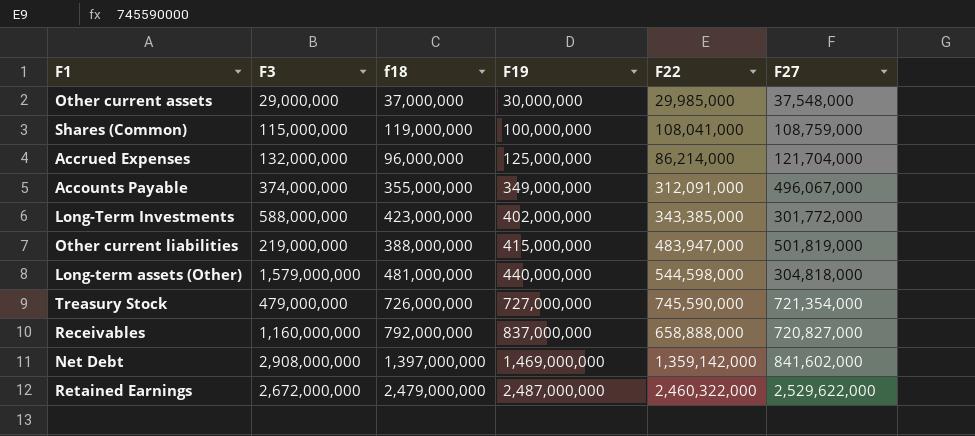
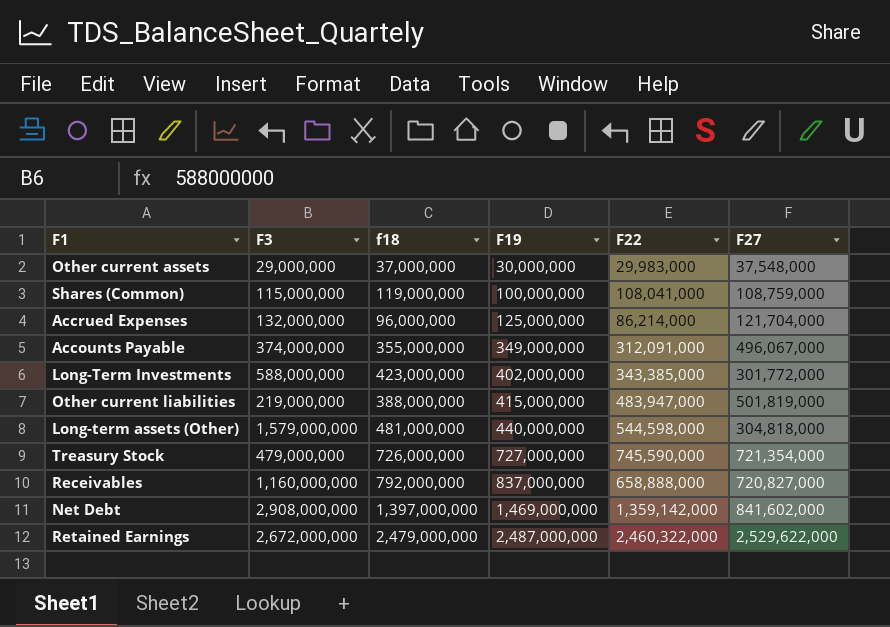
Other current assets | F22: 29,985,000 -> 29,983,000

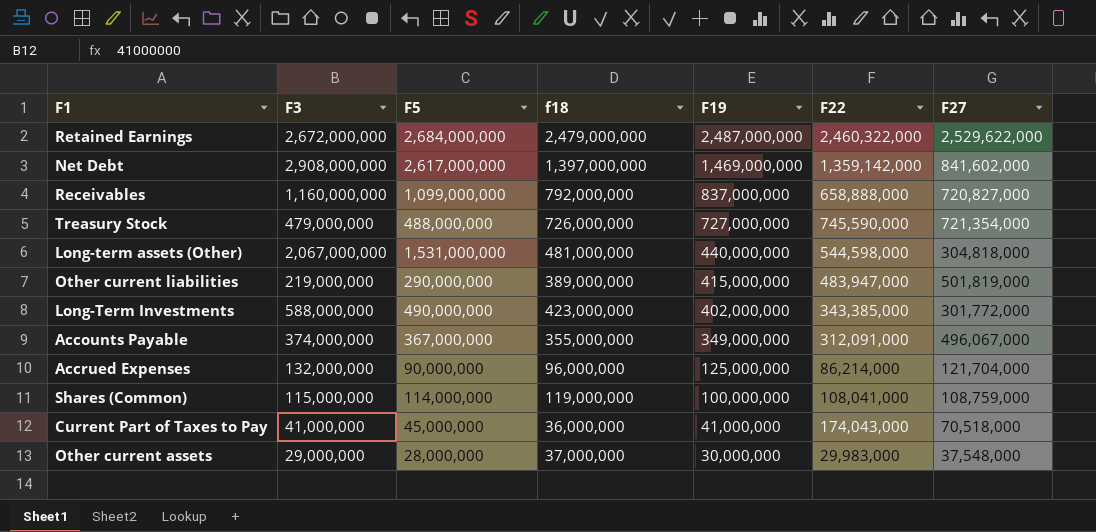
row order: F19 ascending -> F19 descending
column F5 | position: none -> 3
Long-term assets (Other) | F3: 1,579,000,000 -> 2,067,000,000
Other current liabilities | f18: 388,000,000 -> 389,000,000
row Current Part of Taxes to Pay: none -> 41,000,000 | 45,000,000 | 36,000,000 | 41,000,000 | 174,043,000 | 70,518,000

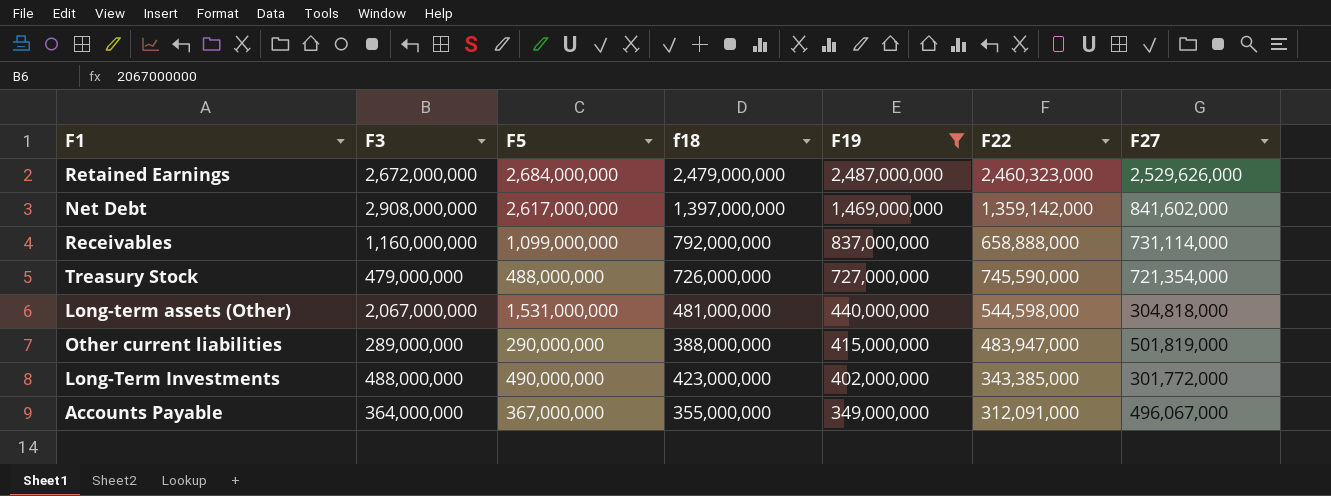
filter: none -> F19 >= 349,000,000
Retained Earnings | F22: 2,460,322,000 -> 2,460,323,000
Retained Earnings | F27: 2,529,622,000 -> 2,529,626,000
Receivables | F27: 720,827,000 -> 731,114,000
Other current liabilities | F3: 219,000,000 -> 289,000,000
Other current liabilities | f18: 389,000,000 -> 388,000,000
Long-Term Investments | F3: 588,000,000 -> 488,000,000
Accounts Payable | F3: 374,000,000 -> 364,000,000

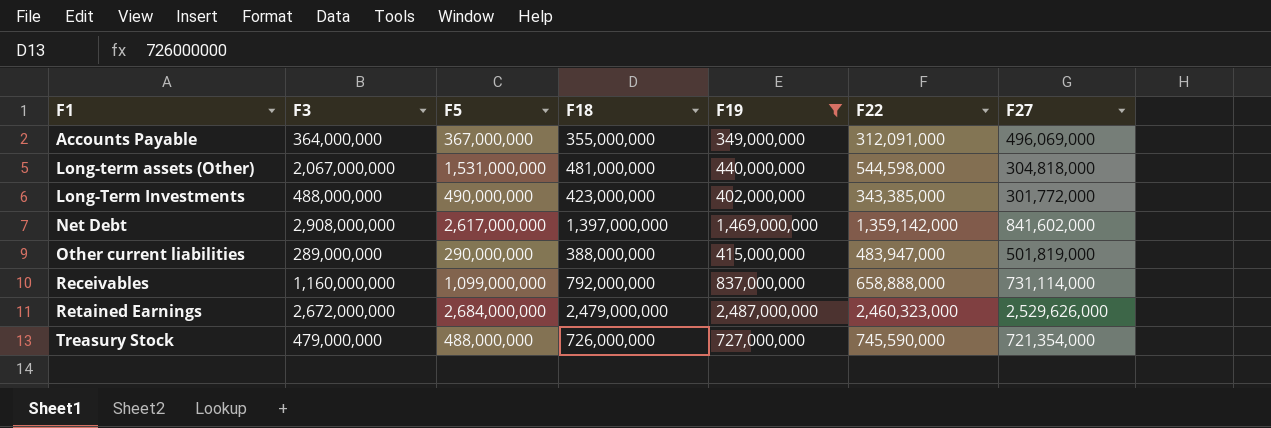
row order: F19 descending -> F1 ascending
column name: f18 -> F18
Accounts Payable | F27: 496,067,000 -> 496,069,000

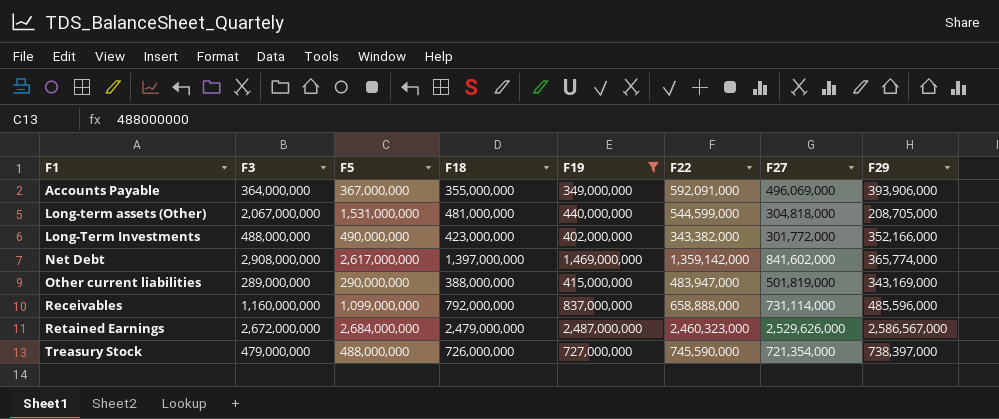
column F29 | position: none -> 8
Accounts Payable | F22: 312,091,000 -> 592,091,000
Long-term assets (Other) | F22: 544,598,000 -> 544,599,000
Long-Term Investments | F22: 343,385,000 -> 343,382,000

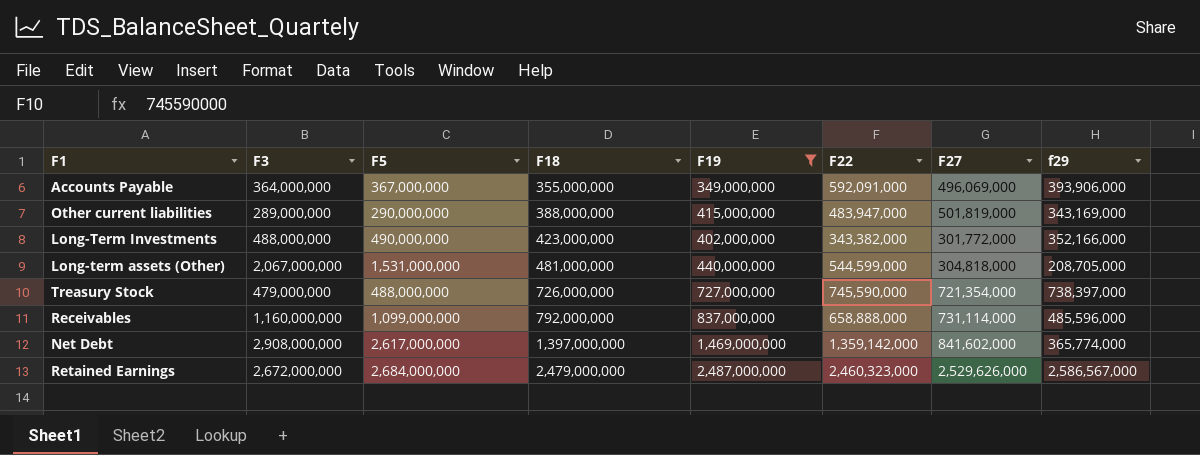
row order: F1 ascending -> F18 ascending
column name: F29 -> f29

